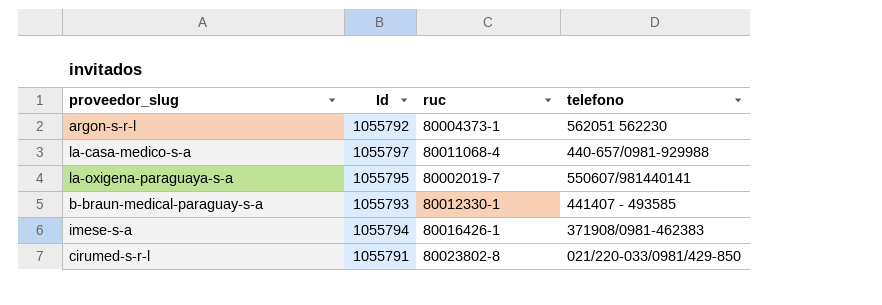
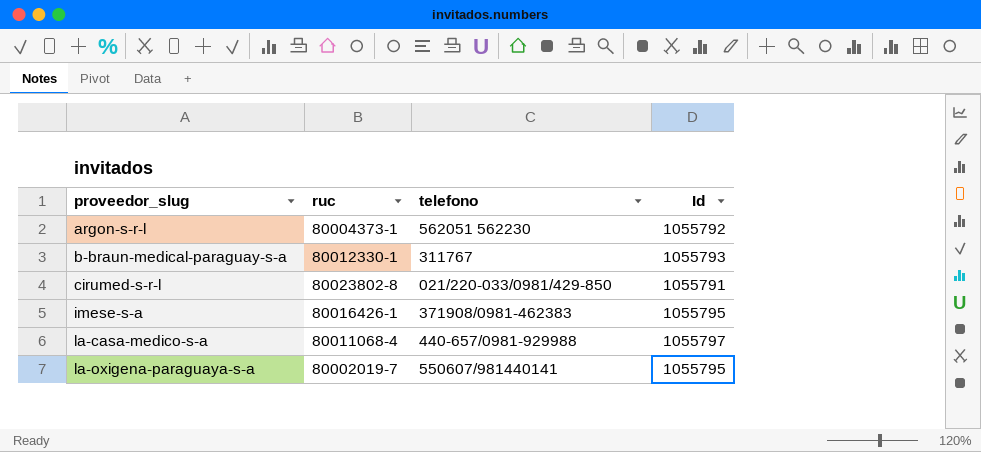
row order: none -> proveedor_slug ascending
column Id | position: 2 -> 4
b-braun-medical-paraguay-s-a | telefono: 441407 - 493585 -> 311767
imese-s-a | Id: 1055794 -> 1055795

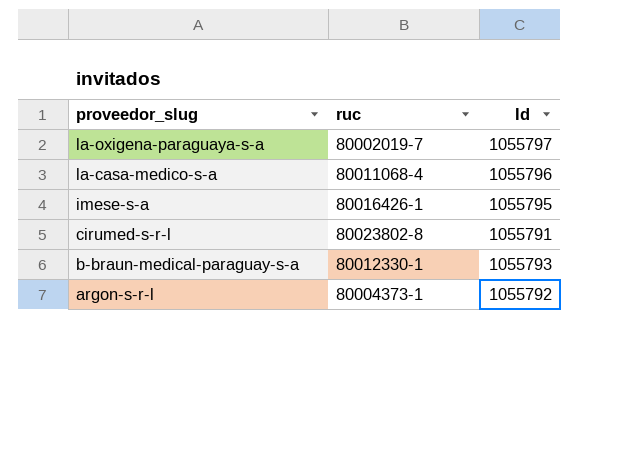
row order: proveedor_slug ascending -> proveedor_slug descending
column telefono | position: 3 -> none
la-oxigena-paraguaya-s-a | Id: 1055795 -> 1055797
la-casa-medico-s-a | Id: 1055797 -> 1055796

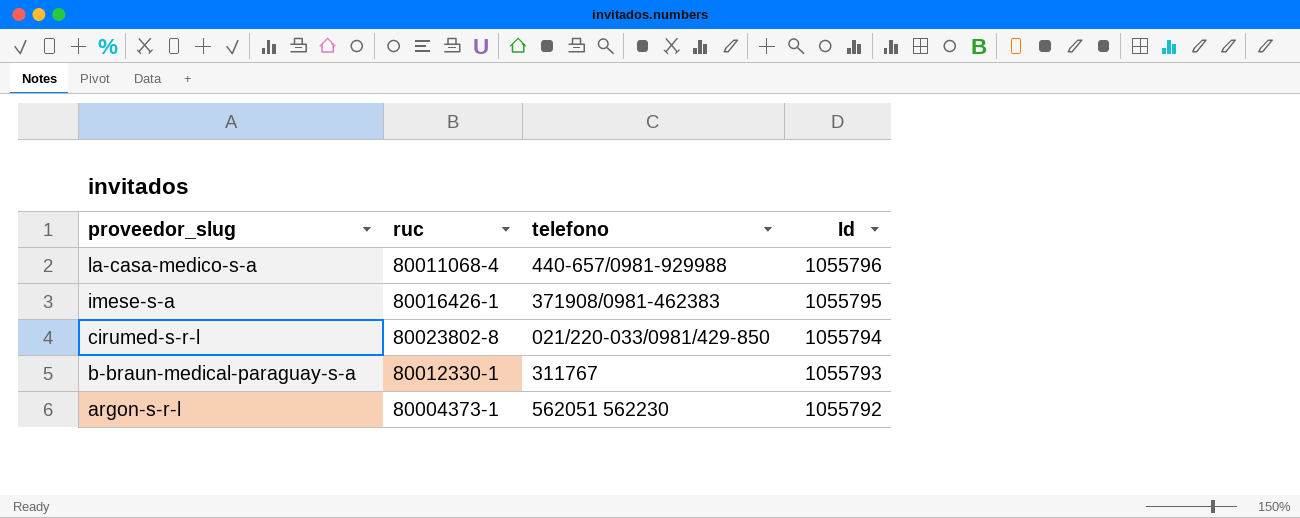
column telefono | position: none -> 3
row la-oxigena-paraguaya-s-a: 80002019-7 | 1055797 -> none
cirumed-s-r-l | Id: 1055791 -> 1055794

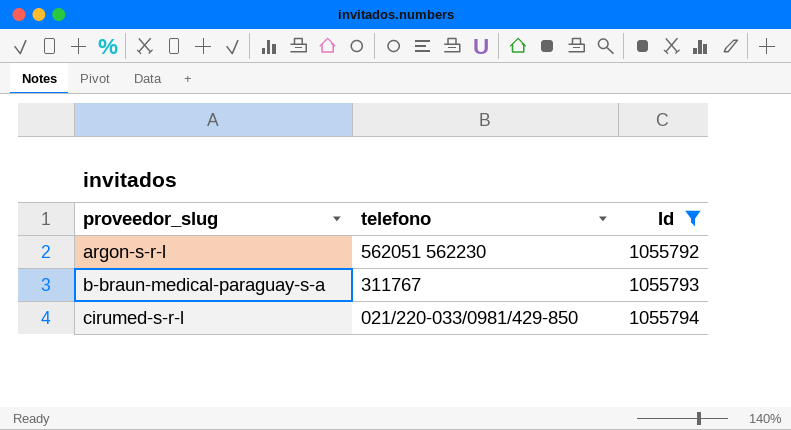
filter: none -> Id <= 1055794
row order: proveedor_slug descending -> proveedor_slug ascending
column ruc | position: 2 -> none

